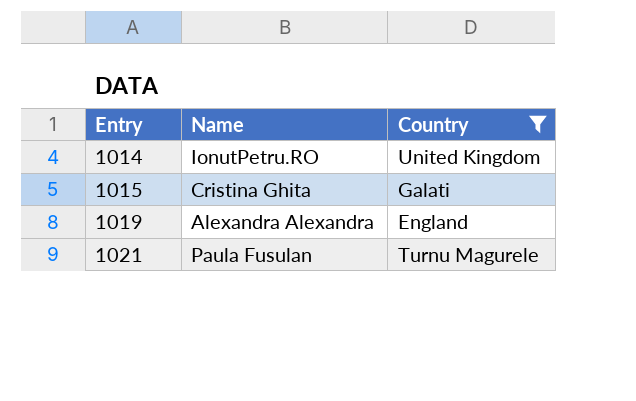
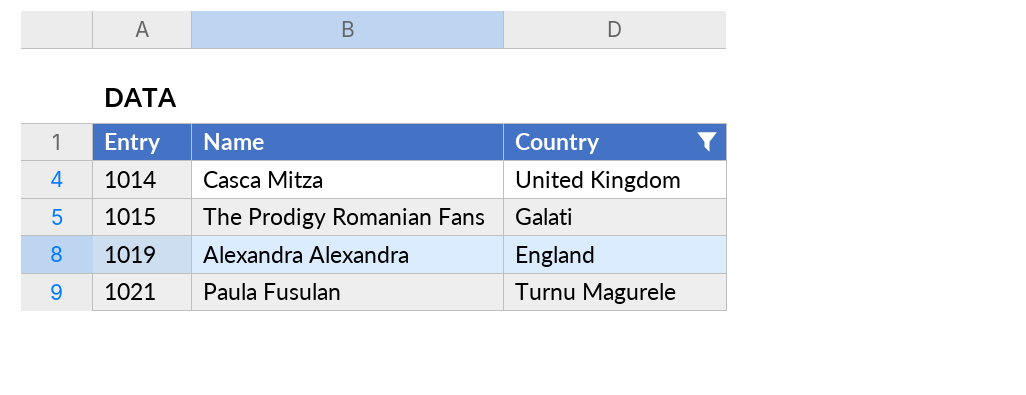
1014 | Name: IonutPetru.RO -> Casca Mitza
1015 | Name: Cristina Ghita -> The Prodigy Romanian Fans

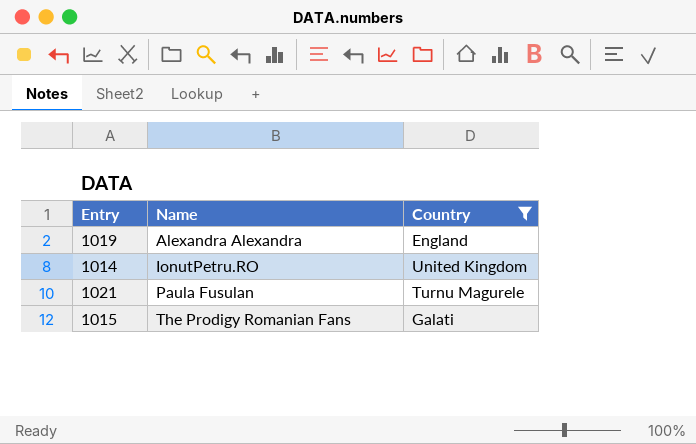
row order: Entry ascending -> Name ascending
1014 | Name: Casca Mitza -> IonutPetru.RO

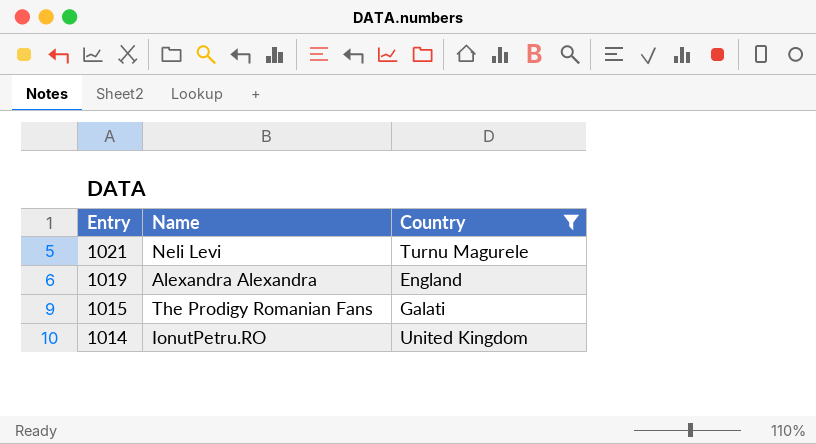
row order: Name ascending -> Entry descending
1021 | Name: Paula Fusulan -> Neli Levi

